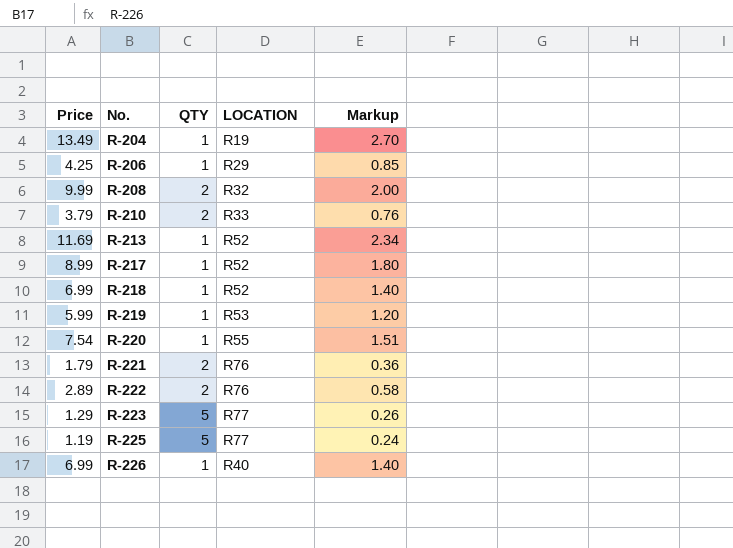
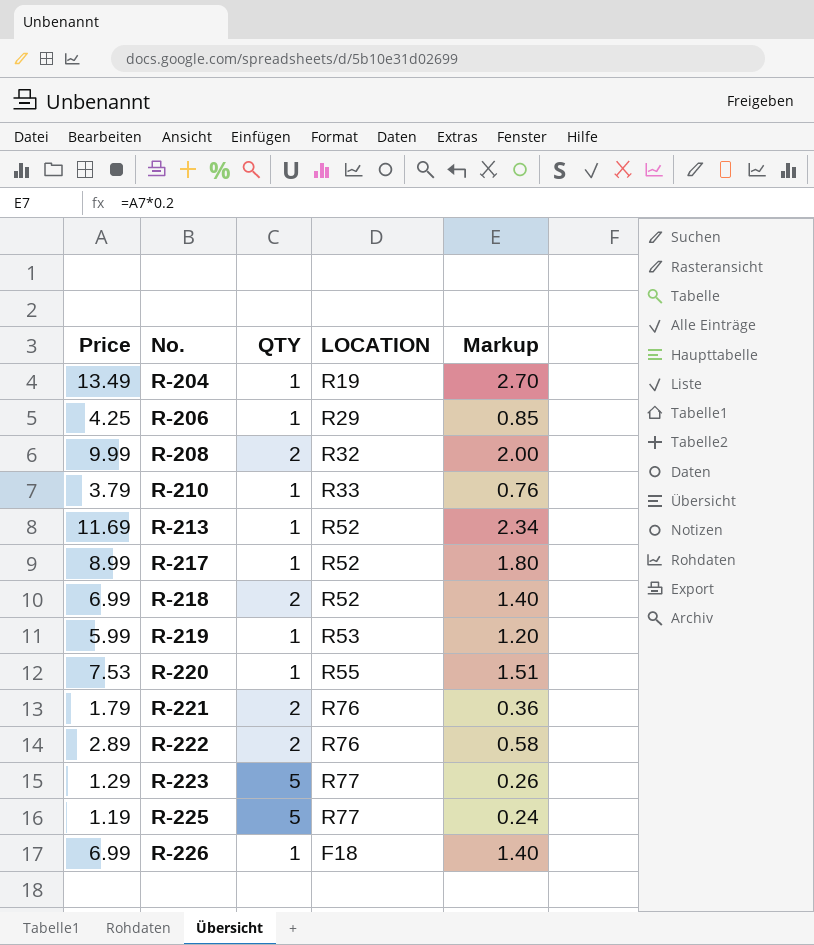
R-210 | QTY: 2 -> 1
R-218 | QTY: 1 -> 2
R-220 | Price: 7.54 -> 7.53
R-226 | LOCATION: R40 -> F18

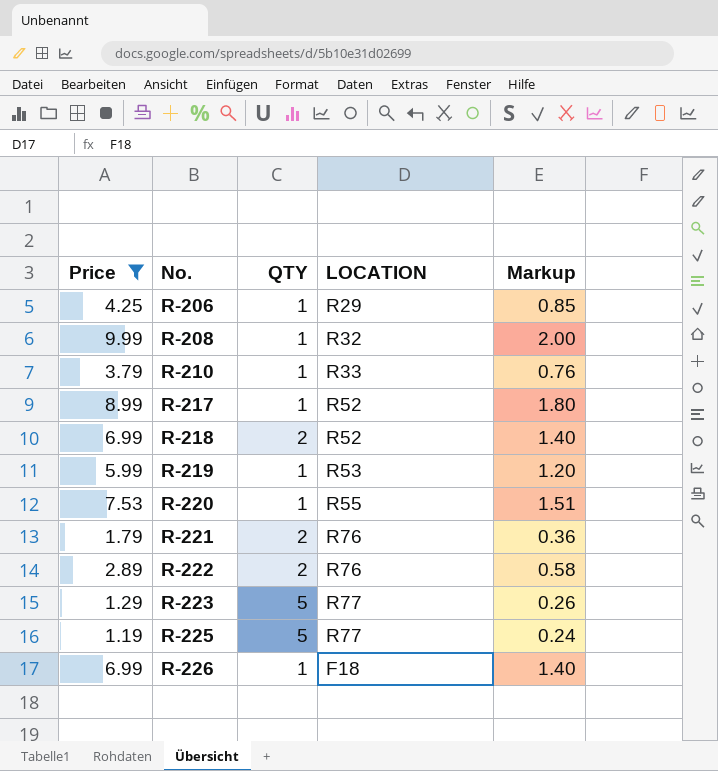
filter: none -> Price <= 9.99
R-208 | QTY: 2 -> 1

